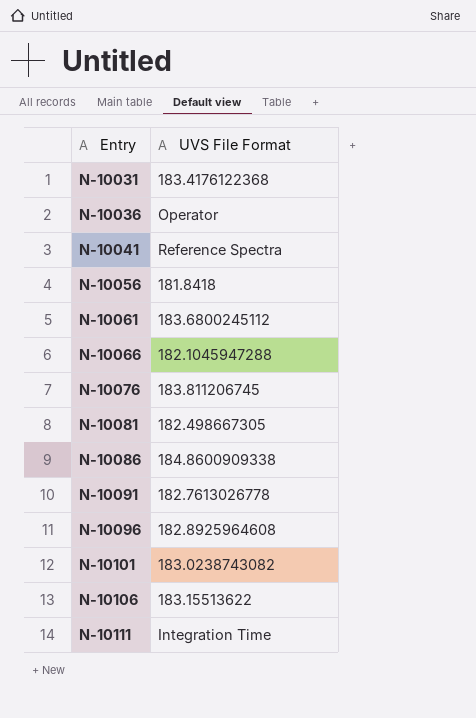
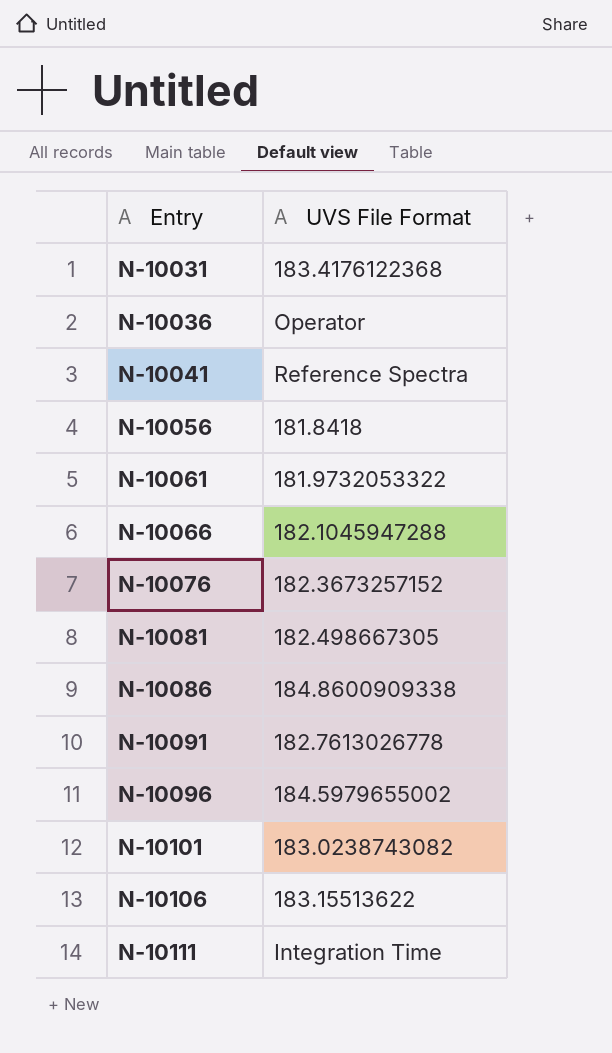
N-10061 | UVS File Format: 183.6800245112 -> 181.9732053322
N-10076 | UVS File Format: 183.811206745 -> 182.3673257152
N-10096 | UVS File Format: 182.8925964608 -> 184.5979655002

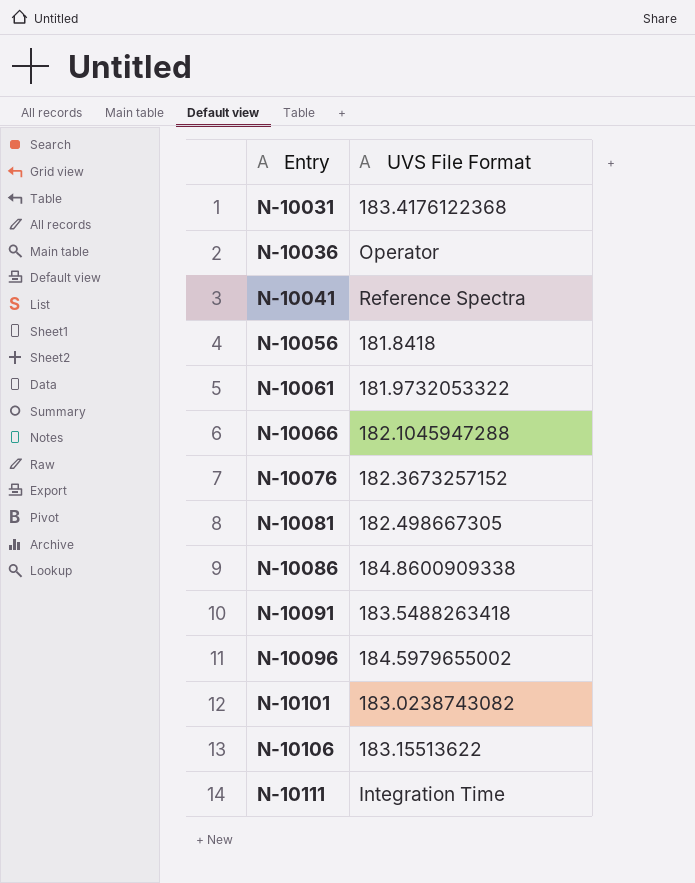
N-10091 | UVS File Format: 182.7613026778 -> 183.5488263418

